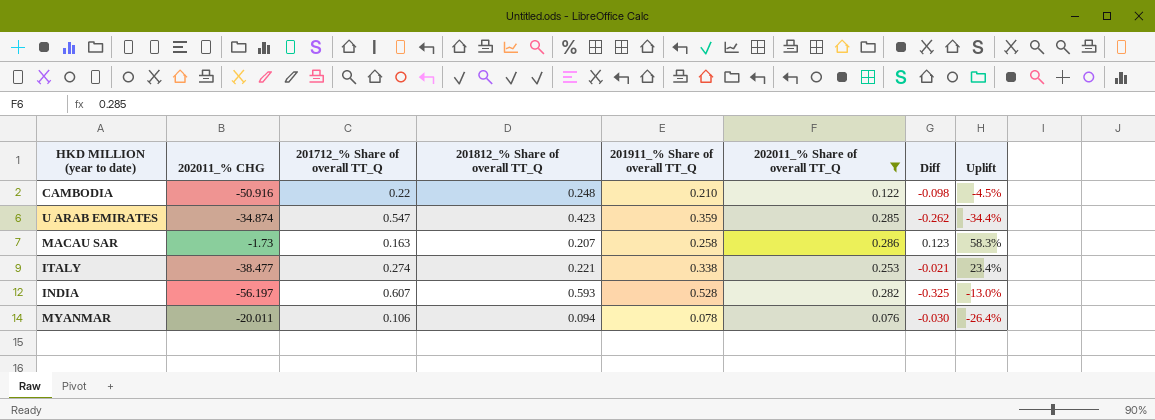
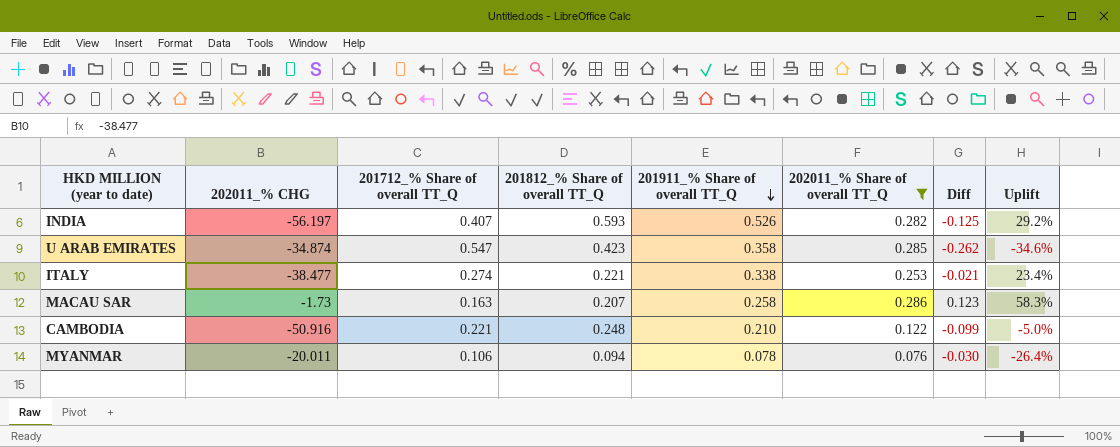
row order: none -> 201911_% Share of overall TT_Q descending
INDIA | 201712_% Share of overall TT_Q: 0.607 -> 0.407
INDIA | 201911_% Share of overall TT_Q: 0.528 -> 0.526
INDIA | Diff: -0.325 -> -0.125
INDIA | Uplift: -13.0% -> 29.2%
U ARAB EMIRATES | 201911_% Share of overall TT_Q: 0.359 -> 0.358
U ARAB EMIRATES | Uplift: -34.4% -> -34.6%
CAMBODIA | 201712_% Share of overall TT_Q: 0.22 -> 0.221
CAMBODIA | Diff: -0.098 -> -0.099
CAMBODIA | Uplift: -4.5% -> -5.0%

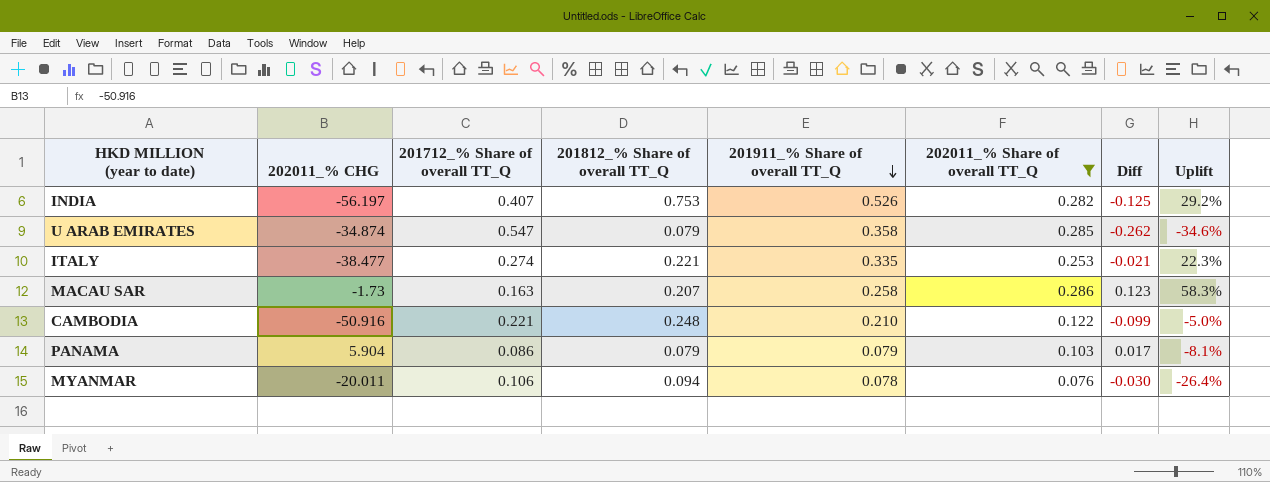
INDIA | 201812_% Share of overall TT_Q: 0.593 -> 0.753
U ARAB EMIRATES | 201812_% Share of overall TT_Q: 0.423 -> 0.079
ITALY | 201911_% Share of overall TT_Q: 0.338 -> 0.335
ITALY | Uplift: 23.4% -> 22.3%
row PANAMA: none -> 5.904 | 0.086 | 0.079 | 0.079 | 0.103 | 0.017 | -8.1%

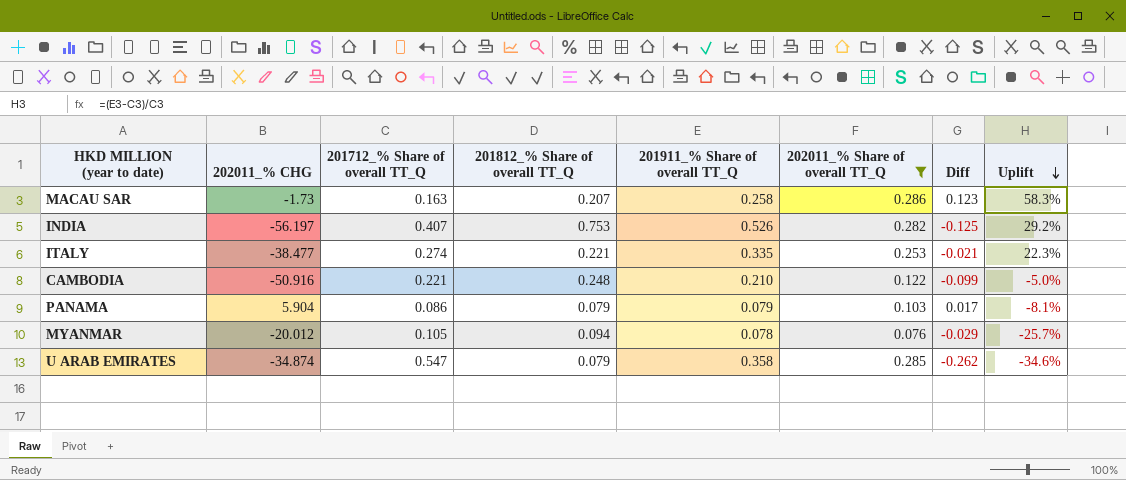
row order: 201911_% Share of overall TT_Q descending -> Uplift descending
MYANMAR | 202011_% CHG: -20.011 -> -20.012
MYANMAR | 201712_% Share of overall TT_Q: 0.106 -> 0.105
MYANMAR | Diff: -0.030 -> -0.029
MYANMAR | Uplift: -26.4% -> -25.7%

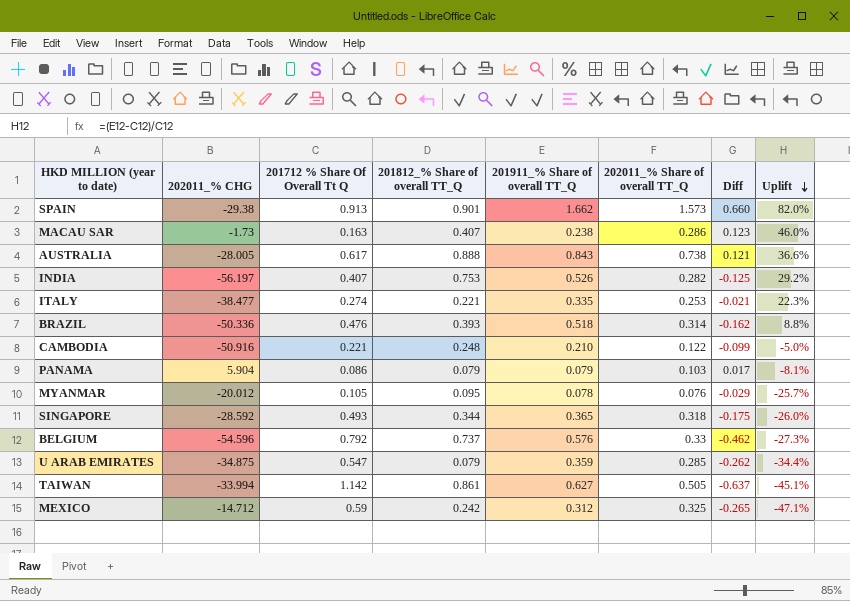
filter: 202011_% Share of overall TT_Q <= 0.286 -> none
column name: 201712_% Share of overall TT_Q -> 201712 % Share Of Overall Tt Q
MACAU SAR | 201812_% Share of overall TT_Q: 0.207 -> 0.407
MACAU SAR | 201911_% Share of overall TT_Q: 0.258 -> 0.238
MACAU SAR | Uplift: 58.3% -> 46.0%
MYANMAR | 201812_% Share of overall TT_Q: 0.094 -> 0.095
U ARAB EMIRATES | 202011_% CHG: -34.874 -> -34.875
U ARAB EMIRATES | 201911_% Share of overall TT_Q: 0.358 -> 0.359
U ARAB EMIRATES | Uplift: -34.6% -> -34.4%

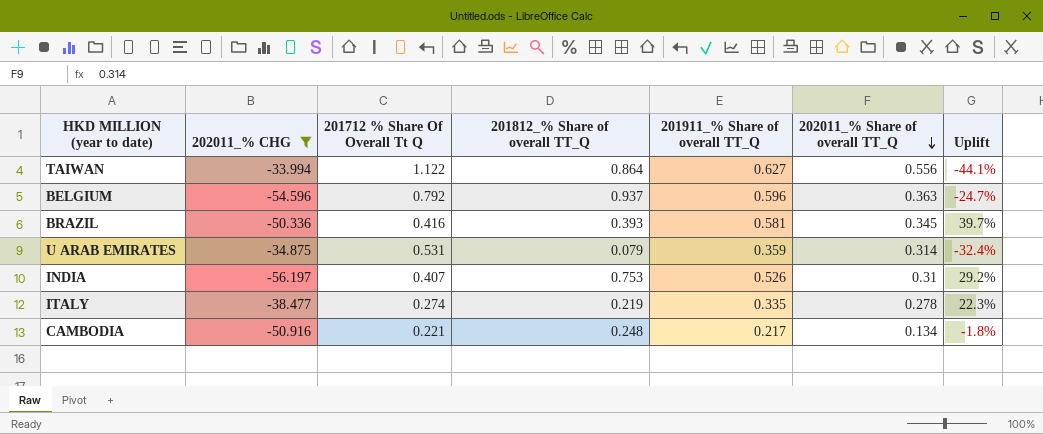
filter: none -> 202011_% CHG <= -33.994
row order: Uplift descending -> 202011_% Share of overall TT_Q descending
column Diff | formula: [202011_% Share of overall TT_Q] - [201712 % Share Of Overall Tt Q] -> none
TAIWAN | 201712 % Share Of Overall Tt Q: 1.142 -> 1.122
TAIWAN | 201812_% Share of overall TT_Q: 0.861 -> 0.864
TAIWAN | 202011_% Share of overall TT_Q: 0.505 -> 0.556
TAIWAN | Uplift: -45.1% -> -44.1%
BELGIUM | 201812_% Share of overall TT_Q: 0.737 -> 0.937
BELGIUM | 201911_% Share of overall TT_Q: 0.576 -> 0.596
BELGIUM | 202011_% Share of overall TT_Q: 0.33 -> 0.363
BELGIUM | Uplift: -27.3% -> -24.7%
BRAZIL | 201712 % Share Of Overall Tt Q: 0.476 -> 0.416
BRAZIL | 201911_% Share of overall TT_Q: 0.518 -> 0.581
BRAZIL | 202011_% Share of overall TT_Q: 0.314 -> 0.345
BRAZIL | Uplift: 8.8% -> 39.7%
U ARAB EMIRATES | 201712 % Share Of Overall Tt Q: 0.547 -> 0.531
U ARAB EMIRATES | 202011_% Share of overall TT_Q: 0.285 -> 0.314
U ARAB EMIRATES | Uplift: -34.4% -> -32.4%
INDIA | 202011_% Share of overall TT_Q: 0.282 -> 0.31
ITALY | 201812_% Share of overall TT_Q: 0.221 -> 0.219
ITALY | 202011_% Share of overall TT_Q: 0.253 -> 0.278
CAMBODIA | 201911_% Share of overall TT_Q: 0.210 -> 0.217
CAMBODIA | 202011_% Share of overall TT_Q: 0.122 -> 0.134
CAMBODIA | Uplift: -5.0% -> -1.8%

